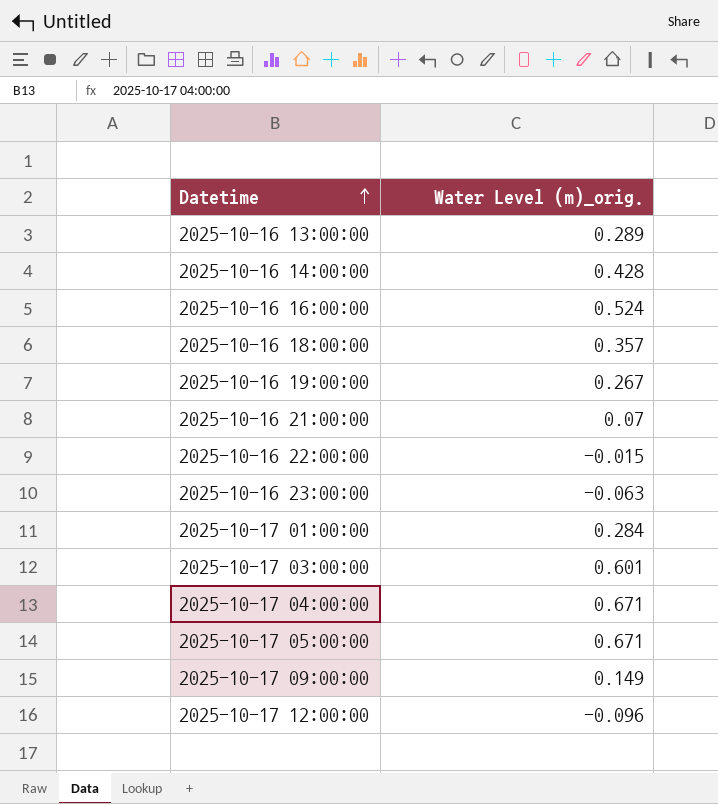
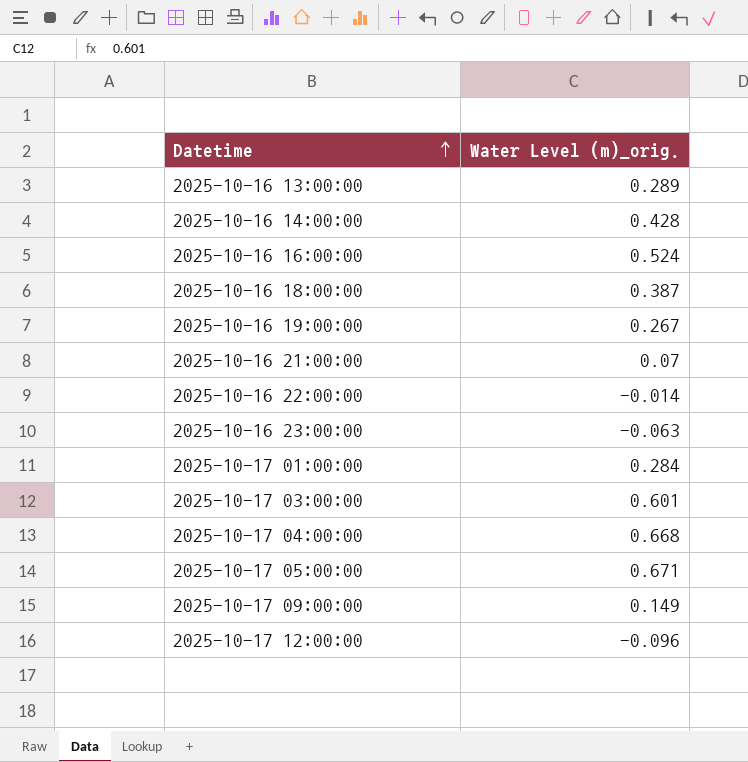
2025-10-16 18:00:00 | Water Level (m)_orig.: 0.357 -> 0.387
2025-10-16 22:00:00 | Water Level (m)_orig.: -0.015 -> -0.014
2025-10-17 04:00:00 | Water Level (m)_orig.: 0.671 -> 0.668

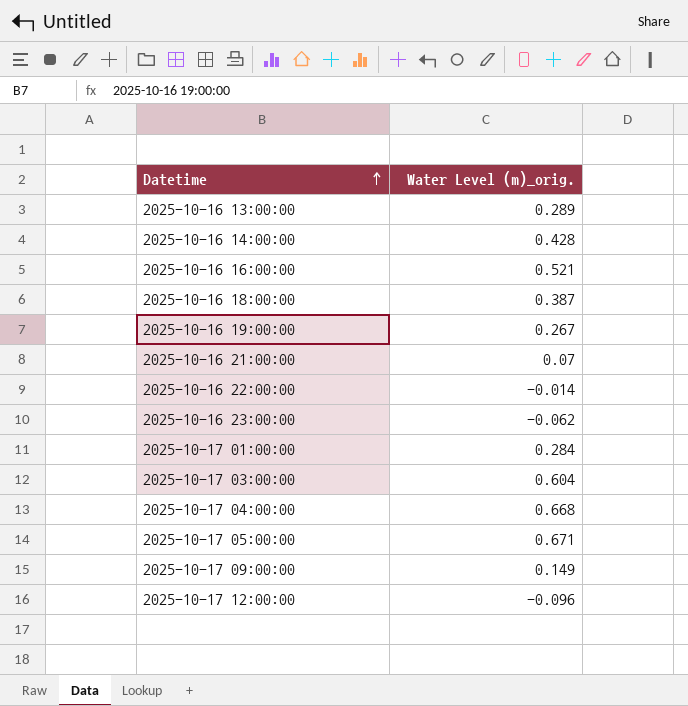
2025-10-16 16:00:00 | Water Level (m)_orig.: 0.524 -> 0.521
2025-10-16 23:00:00 | Water Level (m)_orig.: -0.063 -> -0.062
2025-10-17 03:00:00 | Water Level (m)_orig.: 0.601 -> 0.604

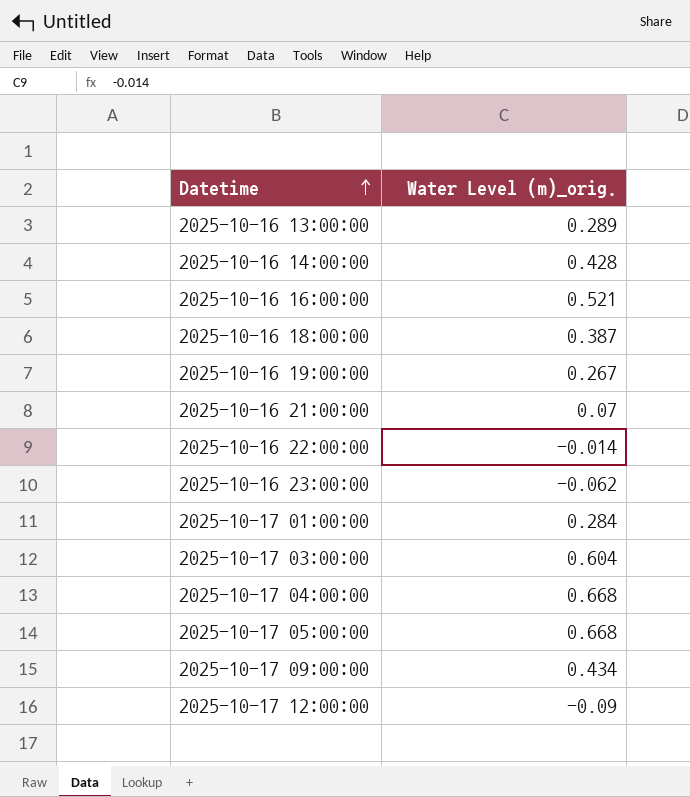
2025-10-17 05:00:00 | Water Level (m)_orig.: 0.671 -> 0.668
2025-10-17 09:00:00 | Water Level (m)_orig.: 0.149 -> 0.434
2025-10-17 12:00:00 | Water Level (m)_orig.: -0.096 -> -0.09

